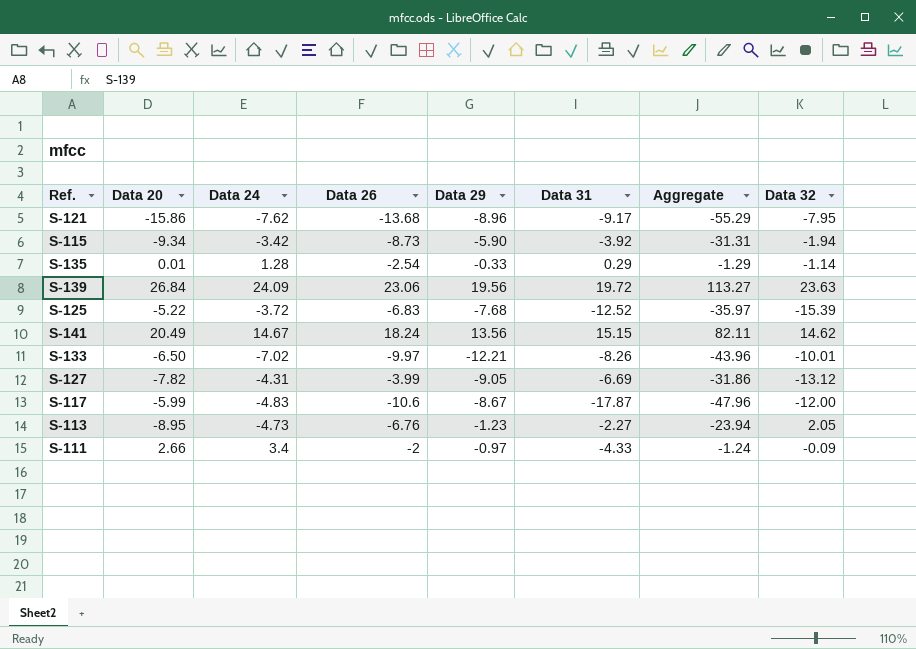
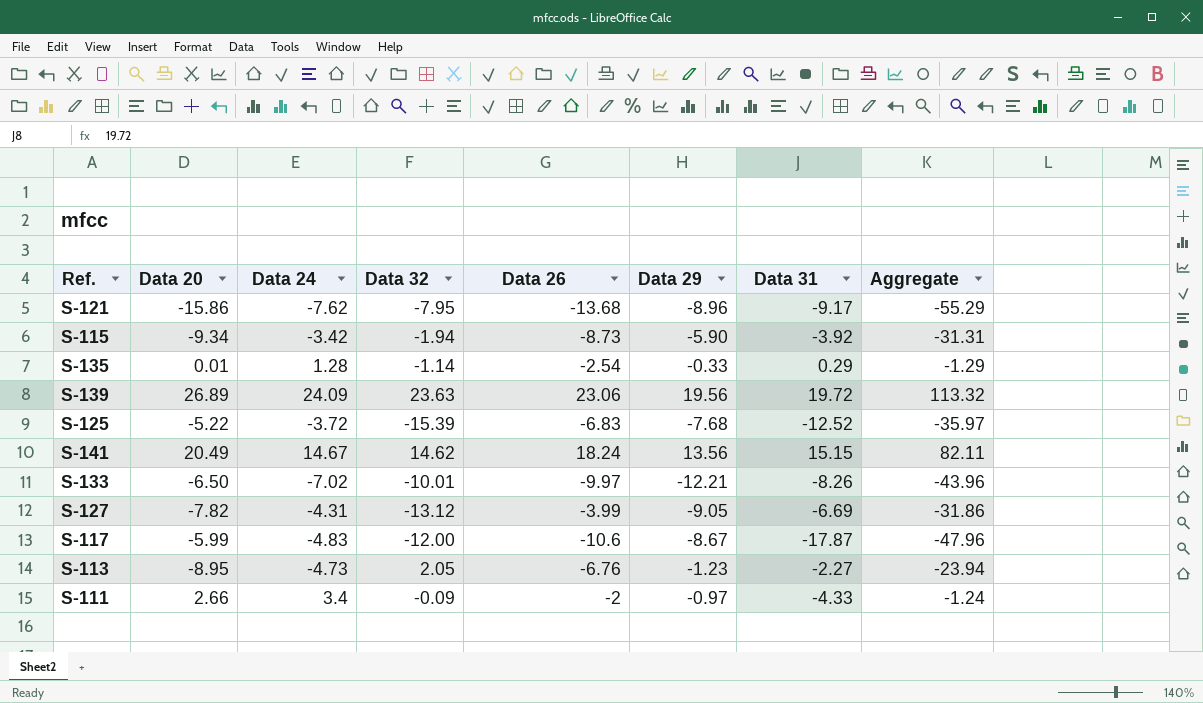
column Data 32 | position: 8 -> 4
S-139 | Data 20: 26.84 -> 26.89
S-139 | Aggregate: 113.27 -> 113.32

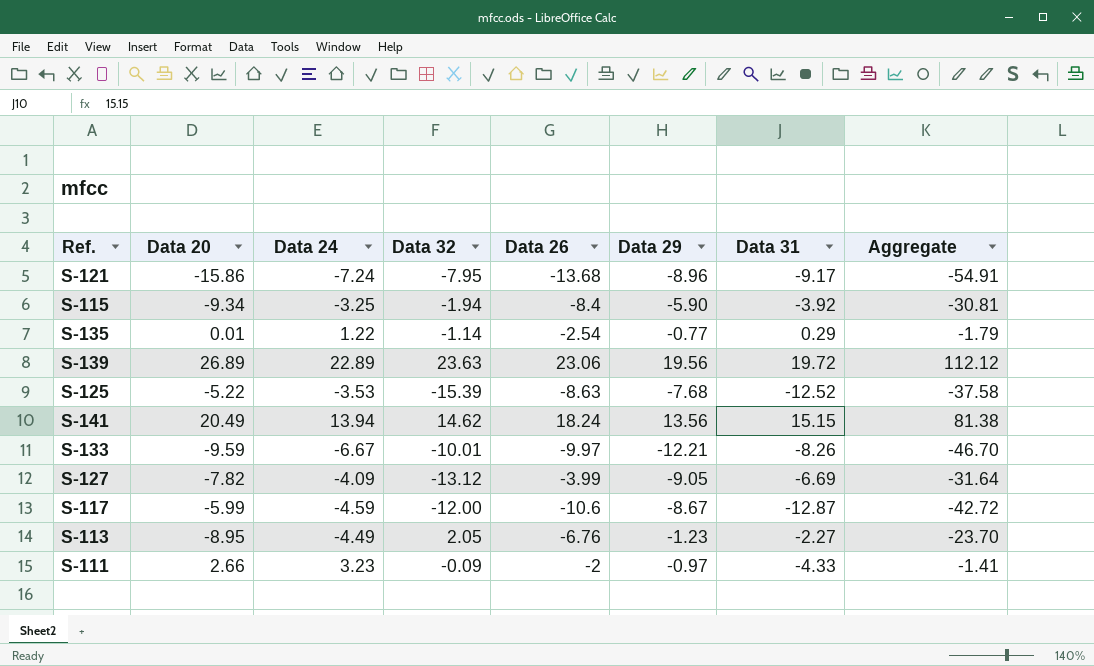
S-121 | Data 24: -7.62 -> -7.24
S-121 | Aggregate: -55.29 -> -54.91
S-115 | Data 24: -3.42 -> -3.25
S-115 | Data 26: -8.73 -> -8.4
S-115 | Aggregate: -31.31 -> -30.81
S-135 | Data 24: 1.28 -> 1.22
S-135 | Data 29: -0.33 -> -0.77
S-135 | Aggregate: -1.29 -> -1.79
S-139 | Data 24: 24.09 -> 22.89
S-139 | Aggregate: 113.32 -> 112.12
S-125 | Data 24: -3.72 -> -3.53
S-125 | Data 26: -6.83 -> -8.63
S-125 | Aggregate: -35.97 -> -37.58
S-141 | Data 24: 14.67 -> 13.94
S-141 | Aggregate: 82.11 -> 81.38
S-133 | Data 20: -6.50 -> -9.59
S-133 | Data 24: -7.02 -> -6.67
S-133 | Aggregate: -43.96 -> -46.70
S-127 | Data 24: -4.31 -> -4.09
S-127 | Aggregate: -31.86 -> -31.64
S-117 | Data 24: -4.83 -> -4.59
S-117 | Data 31: -17.87 -> -12.87
S-117 | Aggregate: -47.96 -> -42.72
S-113 | Data 24: -4.73 -> -4.49
S-113 | Aggregate: -23.94 -> -23.70
S-111 | Data 24: 3.4 -> 3.23
S-111 | Aggregate: -1.24 -> -1.41

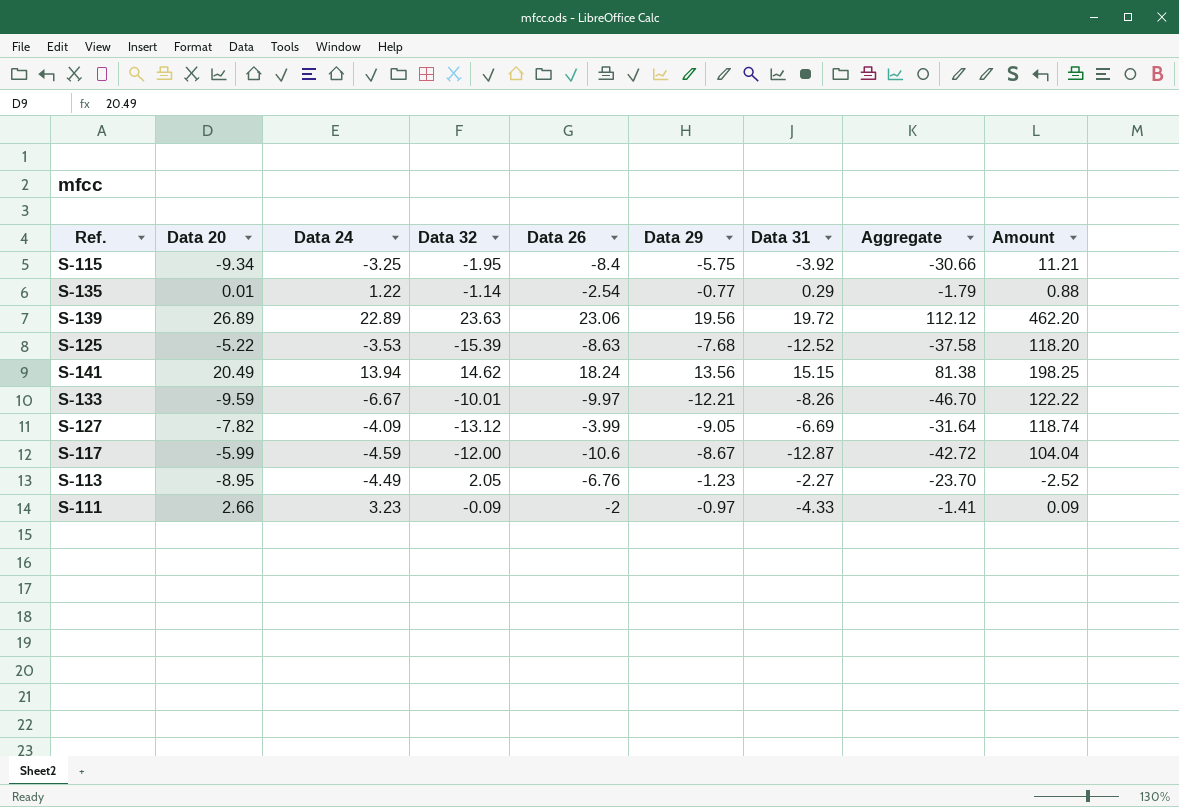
column Amount | formula: none -> [Data 32] * [Data 29]
row S-121: -15.86 | -7.24 | -7.95 | -13.68 | -8.96 | -9.17 | -54.91 -> none
S-115 | Data 32: -1.94 -> -1.95
S-115 | Data 29: -5.90 -> -5.75
S-115 | Aggregate: -30.81 -> -30.66

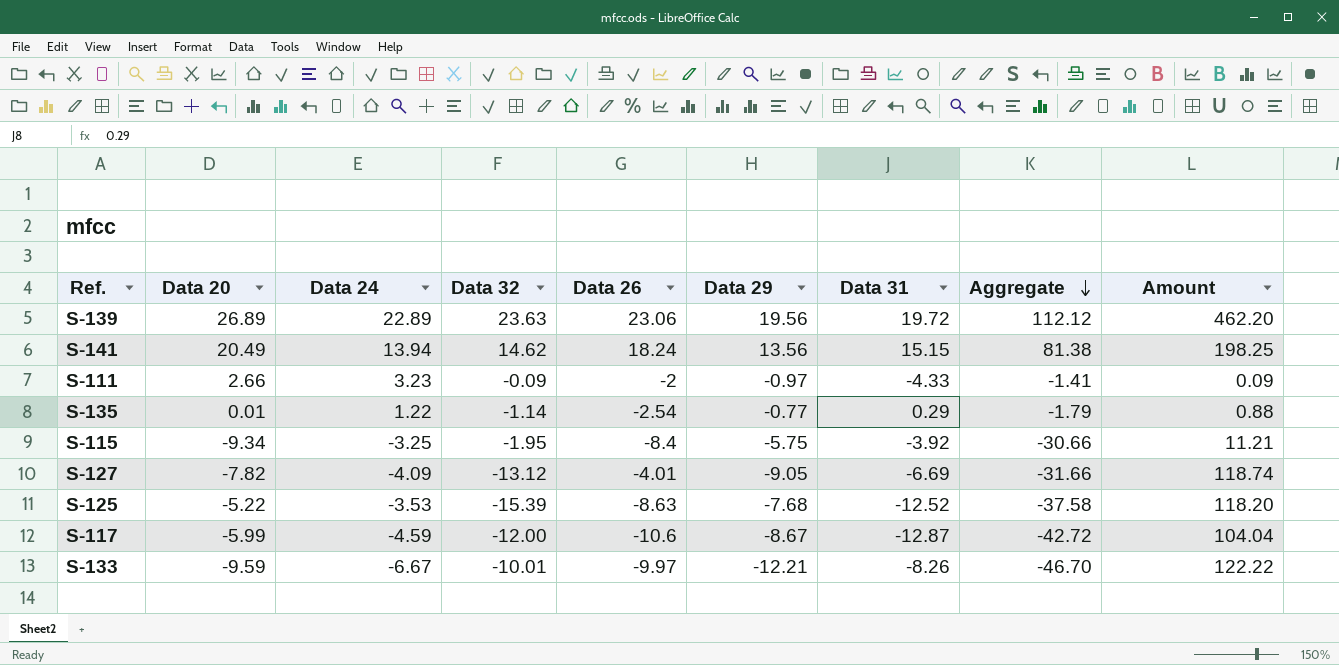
row order: none -> Aggregate descending
row S-113: -8.95 | -4.49 | 2.05 | -6.76 | -1.23 | -2.27 | -23.70 | -2.52 -> none
S-127 | Data 26: -3.99 -> -4.01
S-127 | Aggregate: -31.64 -> -31.66

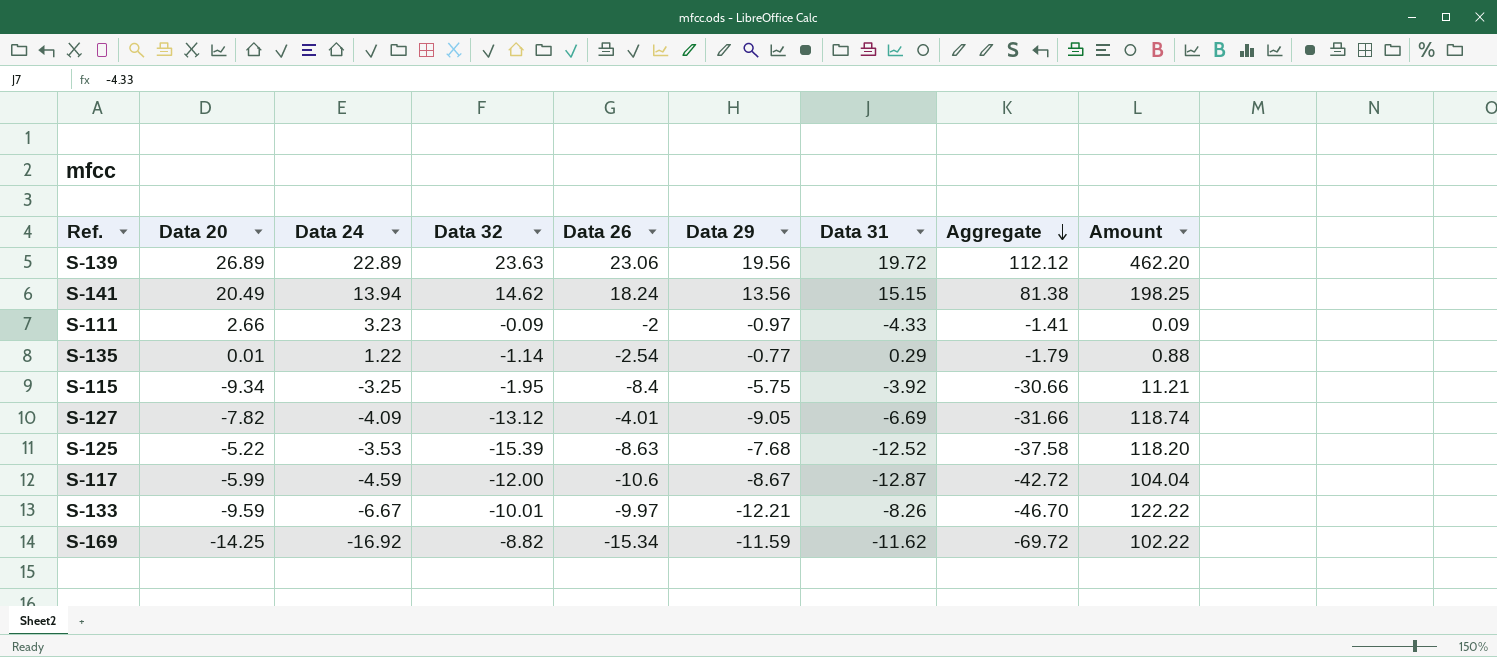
row S-169: none -> -14.25 | -16.92 | -8.82 | -15.34 | -11.59 | -11.62 | -69.72 | 102.22

